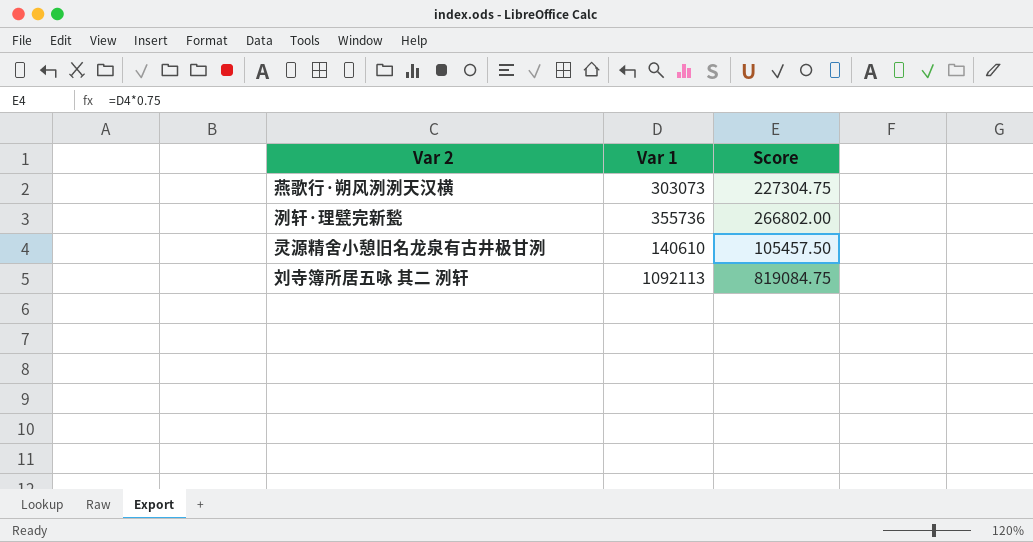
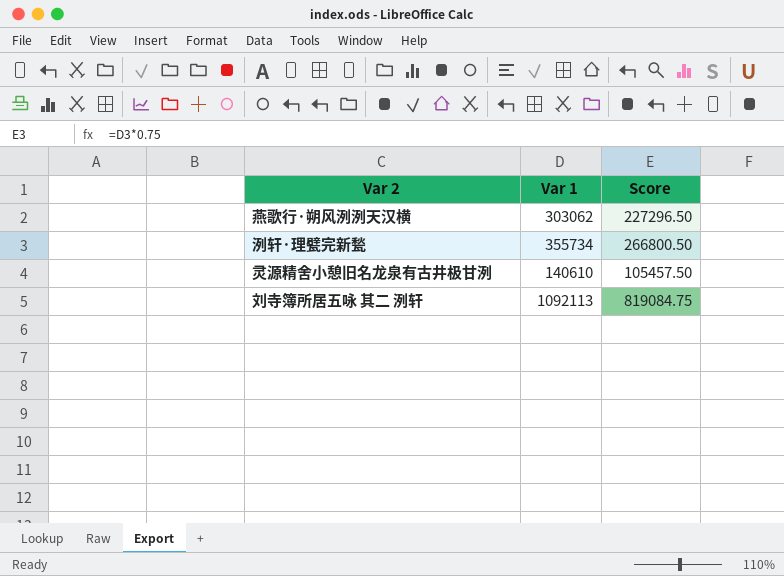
燕歌行·朔风洌洌天汉横 | Var 1: 303073 -> 303062
燕歌行·朔风洌洌天汉横 | Score: 227304.75 -> 227296.50
洌轩·理甓完新甃 | Var 1: 355736 -> 355734
洌轩·理甓完新甃 | Score: 266802.00 -> 266800.50

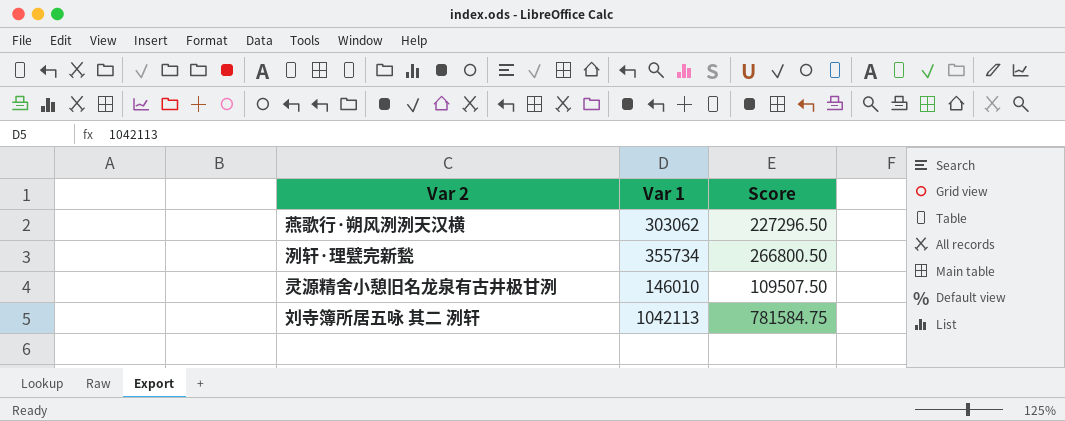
灵源精舍小憩旧名龙泉有古井极甘洌 | Var 1: 140610 -> 146010
灵源精舍小憩旧名龙泉有古井极甘洌 | Score: 105457.50 -> 109507.50
刘寺簿所居五咏 其二 洌轩 | Var 1: 1092113 -> 1042113
刘寺簿所居五咏 其二 洌轩 | Score: 819084.75 -> 781584.75

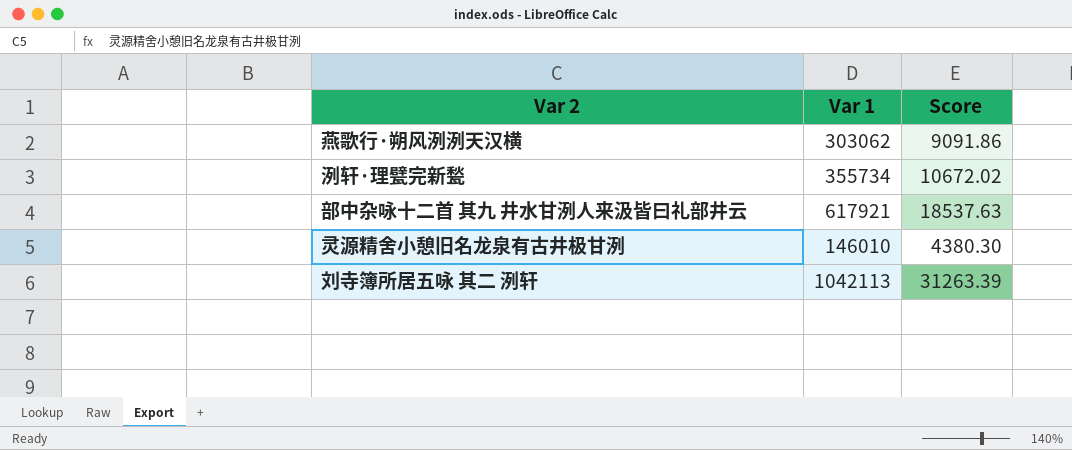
column Score | formula: [Var 1] * 0.75 -> [Var 1] * 0.03
row 部中杂咏十二首 其九 井水甘洌人来汲皆曰礼部井云: none -> 617921 | 18537.63

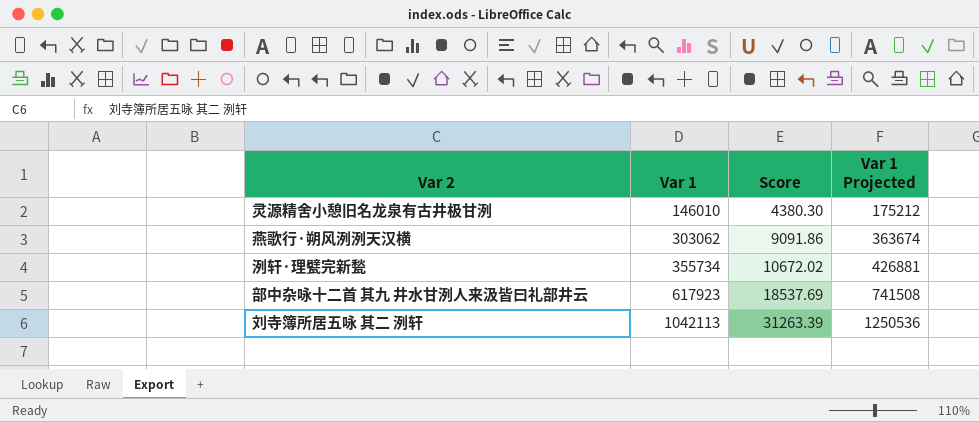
row order: none -> Var 1 ascending
column Var 1 Projected | formula: none -> [Var 1] * 1.2
部中杂咏十二首 其九 井水甘洌人来汲皆曰礼部井云 | Var 1: 617921 -> 617923
部中杂咏十二首 其九 井水甘洌人来汲皆曰礼部井云 | Score: 18537.63 -> 18537.69

